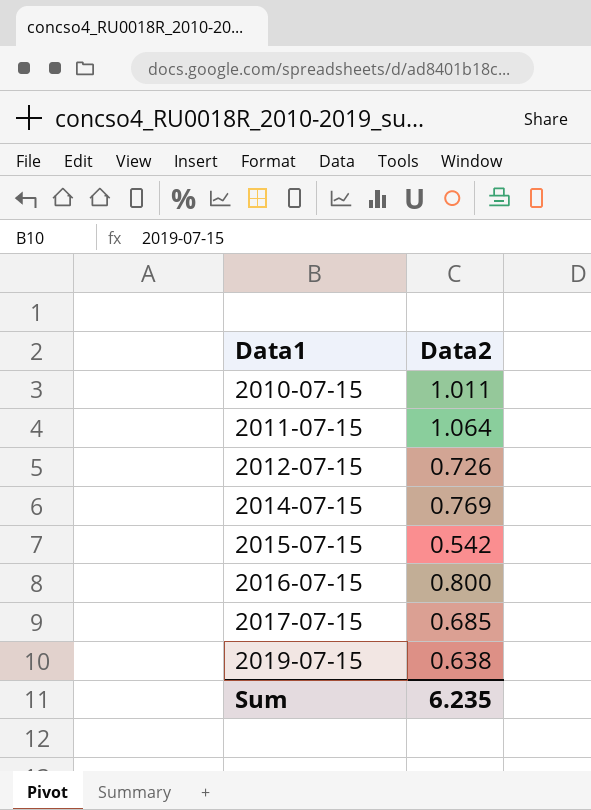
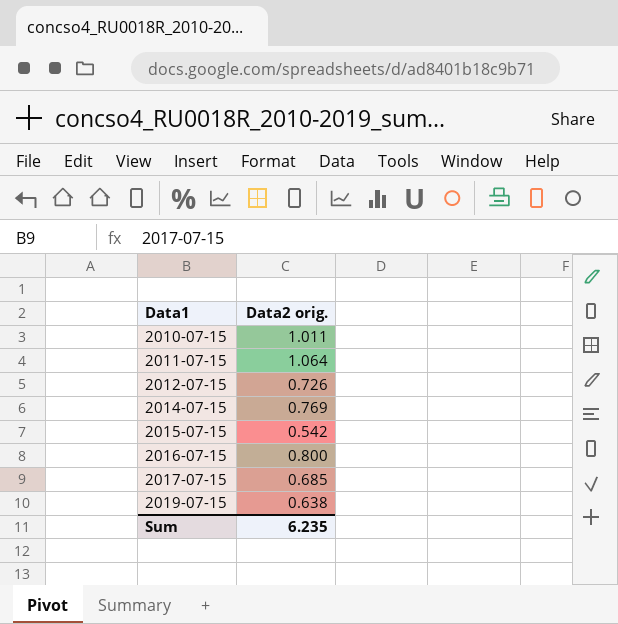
column name: Data2 -> Data2 orig.

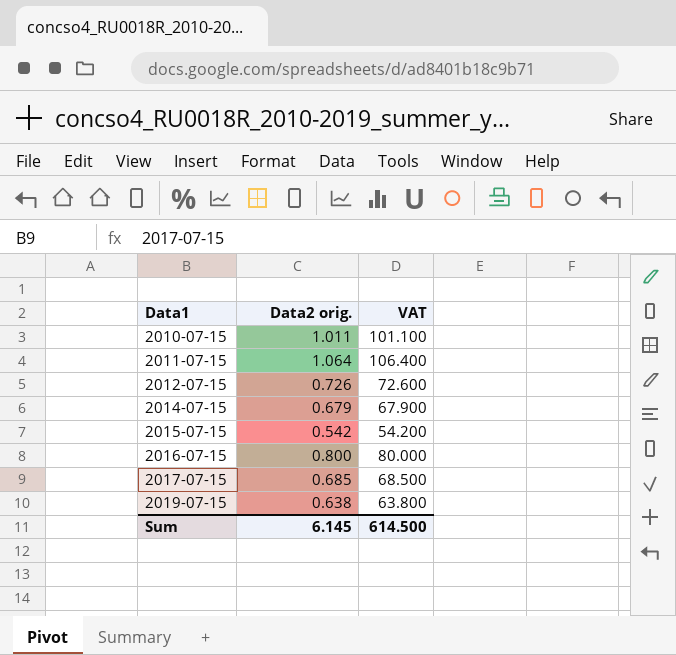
column VAT | formula: none -> [Data2 orig.] * 100
2014-07-15 | Data2 orig.: 0.769 -> 0.679
Sum | Data2 orig.: 6.235 -> 6.145

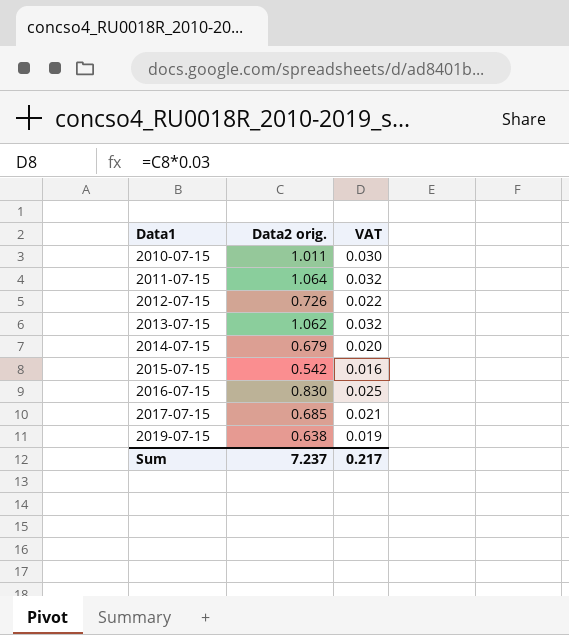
column VAT | formula: [Data2 orig.] * 100 -> [Data2 orig.] * 0.03
row 2013-07-15: none -> 1.062 | 0.032
2016-07-15 | Data2 orig.: 0.800 -> 0.830
Sum | Data2 orig.: 6.145 -> 7.237
Sum | VAT: 614.500 -> 0.217

